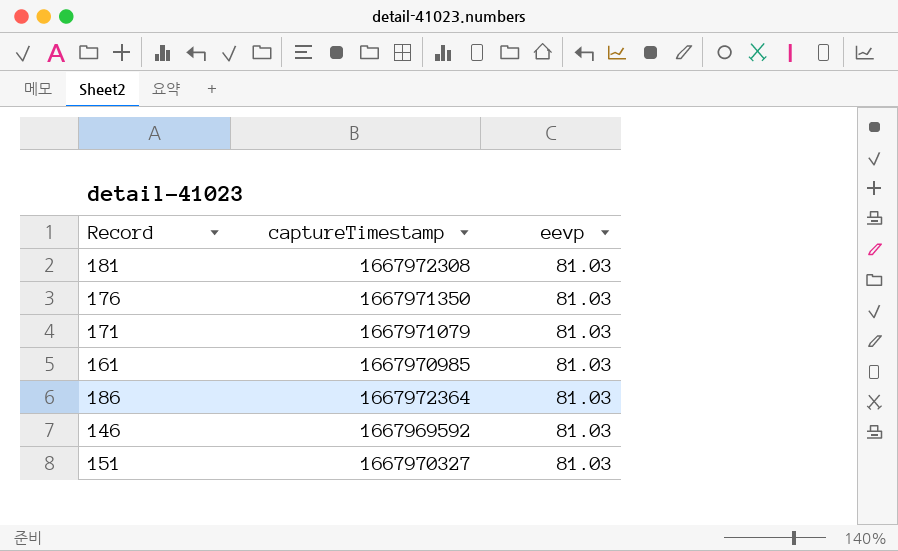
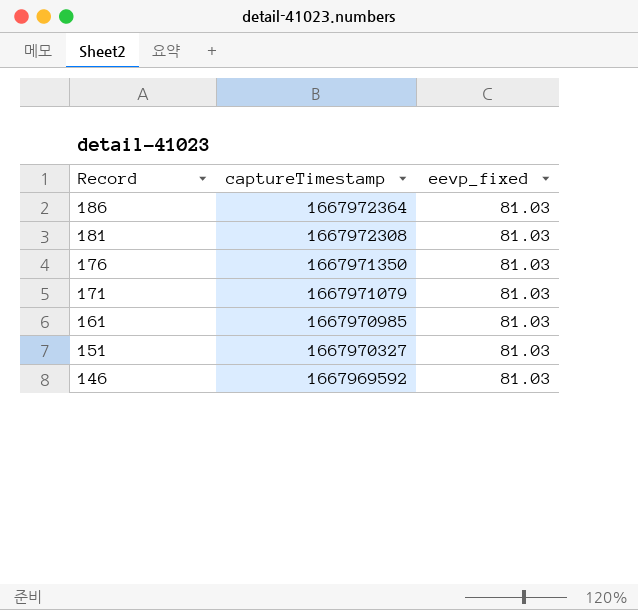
row order: none -> Record descending
column name: eevp -> eevp_fixed

